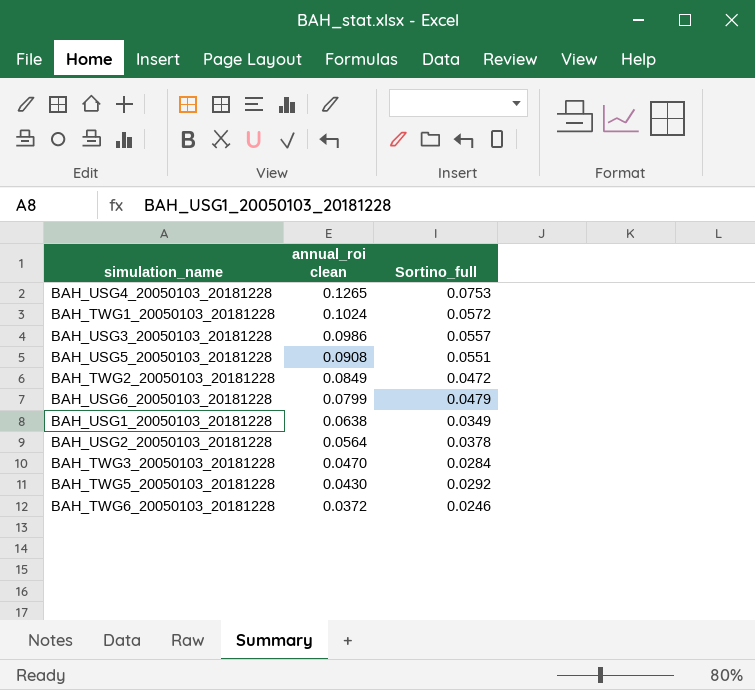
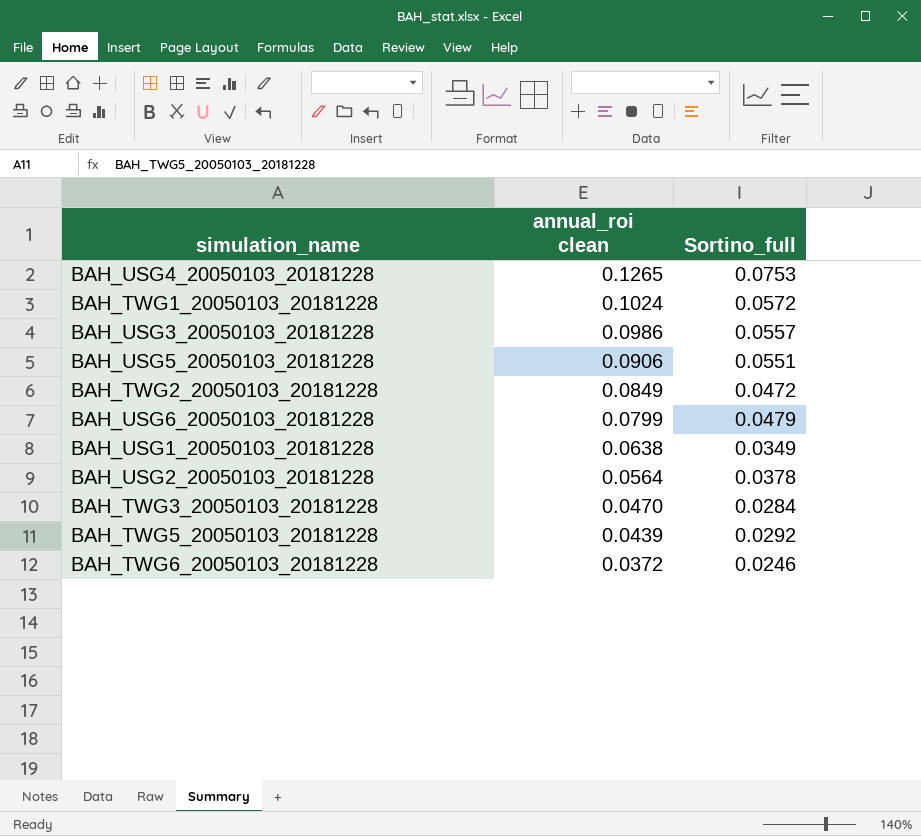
BAH_USG5_20050103_20181228 | annual_roi clean: 0.0908 -> 0.0906
BAH_TWG5_20050103_20181228 | annual_roi clean: 0.0430 -> 0.0439

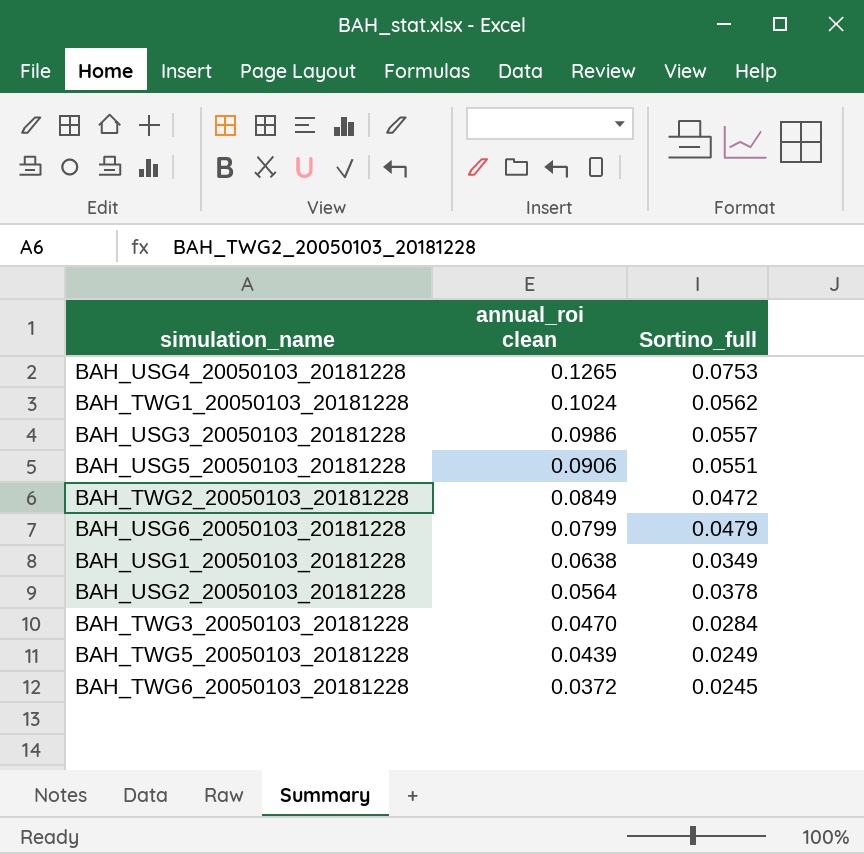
BAH_TWG1_20050103_20181228 | Sortino_full: 0.0572 -> 0.0562
BAH_TWG5_20050103_20181228 | Sortino_full: 0.0292 -> 0.0249
BAH_TWG6_20050103_20181228 | Sortino_full: 0.0246 -> 0.0245

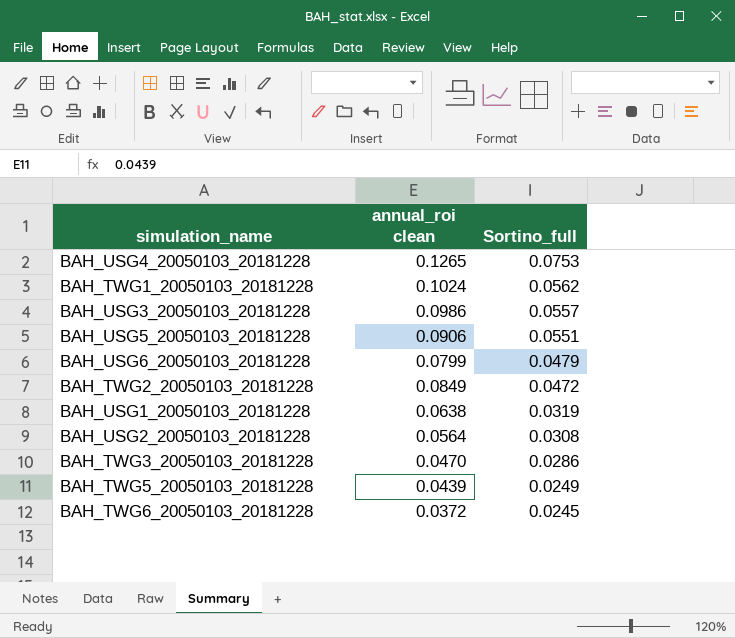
row order: annual_roi clean descending -> Sortino_full descending
BAH_USG1_20050103_20181228 | Sortino_full: 0.0349 -> 0.0319
BAH_USG2_20050103_20181228 | Sortino_full: 0.0378 -> 0.0308
BAH_TWG3_20050103_20181228 | Sortino_full: 0.0284 -> 0.0286

